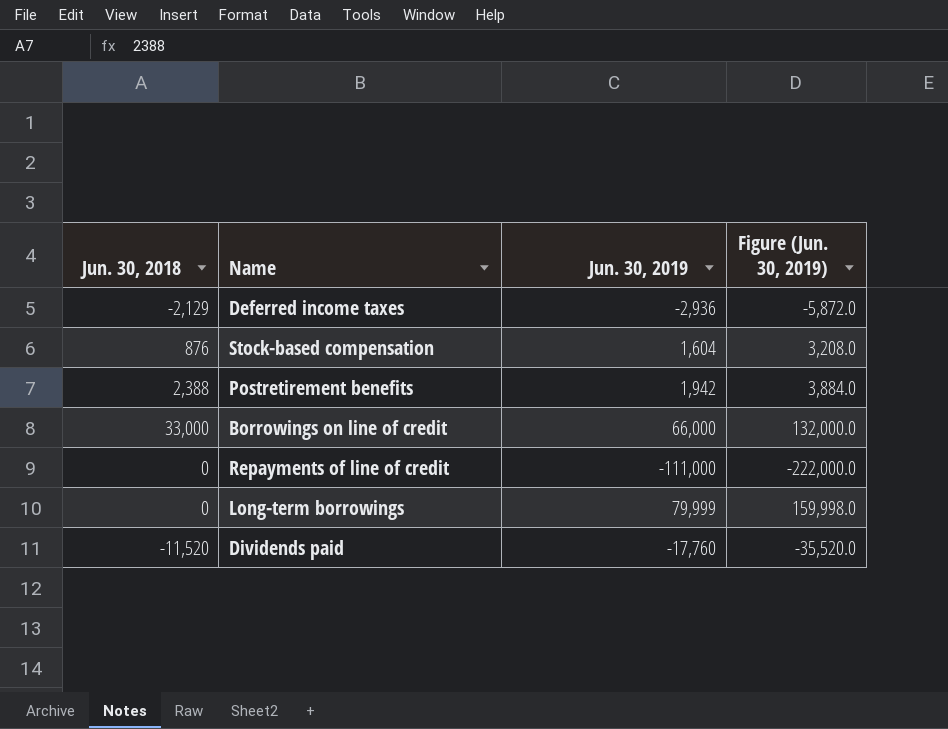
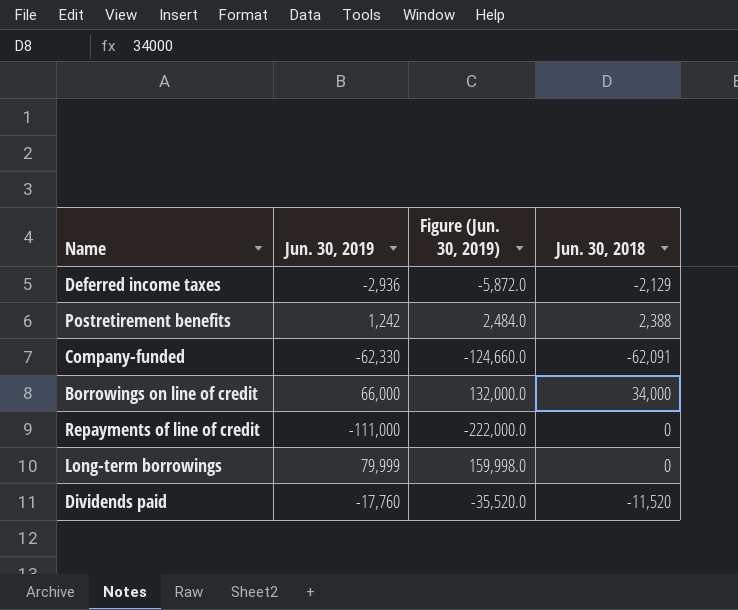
column Jun. 30, 2018 | position: 1 -> 4
row Stock-based compensation: 876 | 1,604 | 3,208.0 -> none
Postretirement benefits | Jun. 30, 2019: 1,942 -> 1,242
Postretirement benefits | Figure (Jun. 30, 2019): 3,884.0 -> 2,484.0
row Company-funded: none -> -62,330 | -124,660.0 | -62,091
Borrowings on line of credit | Jun. 30, 2018: 33,000 -> 34,000

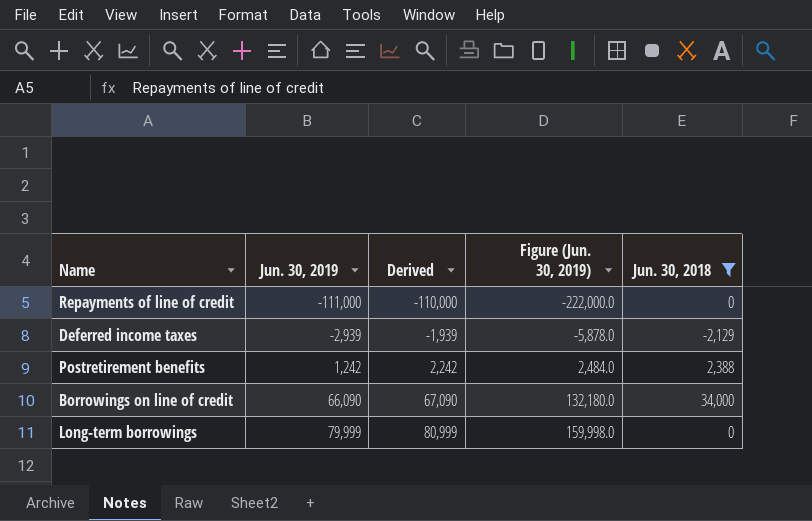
filter: none -> Jun. 30, 2018 >= -2,129
row order: none -> Jun. 30, 2019 ascending
column Derived | formula: none -> [Jun. 30, 2019] + 1000
Deferred income taxes | Jun. 30, 2019: -2,936 -> -2,939
Deferred income taxes | Figure (Jun. 30, 2019): -5,872.0 -> -5,878.0
Borrowings on line of credit | Jun. 30, 2019: 66,000 -> 66,090
Borrowings on line of credit | Figure (Jun. 30, 2019): 132,000.0 -> 132,180.0

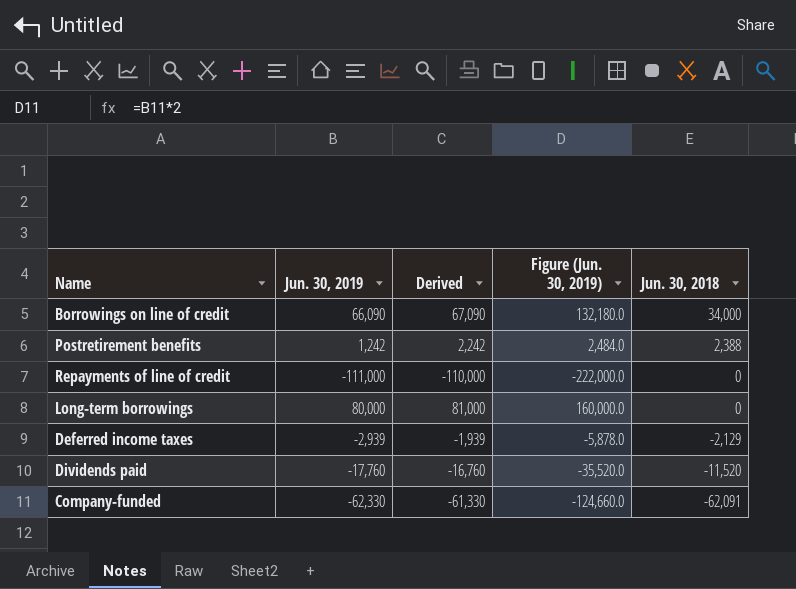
filter: Jun. 30, 2018 >= -2,129 -> none
row order: Jun. 30, 2019 ascending -> Jun. 30, 2018 descending
Long-term borrowings | Jun. 30, 2019: 79,999 -> 80,000
Long-term borrowings | Derived: 80,999 -> 81,000
Long-term borrowings | Figure (Jun. 30, 2019): 159,998.0 -> 160,000.0

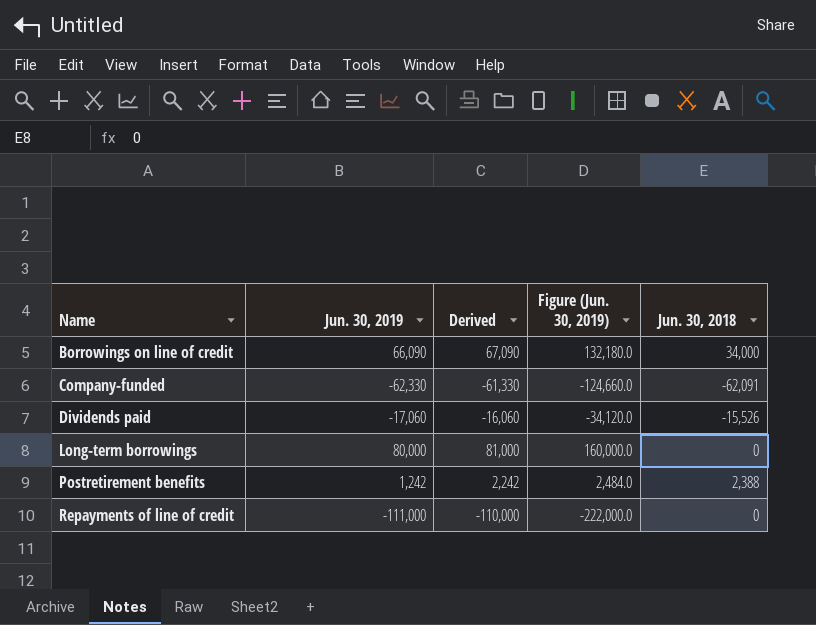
row order: Jun. 30, 2018 descending -> Name ascending
row Deferred income taxes: -2,939 | -1,939 | -5,878.0 | -2,129 -> none
Dividends paid | Jun. 30, 2019: -17,760 -> -17,060
Dividends paid | Derived: -16,760 -> -16,060
Dividends paid | Figure (Jun. 30, 2019): -35,520.0 -> -34,120.0
Dividends paid | Jun. 30, 2018: -11,520 -> -15,526

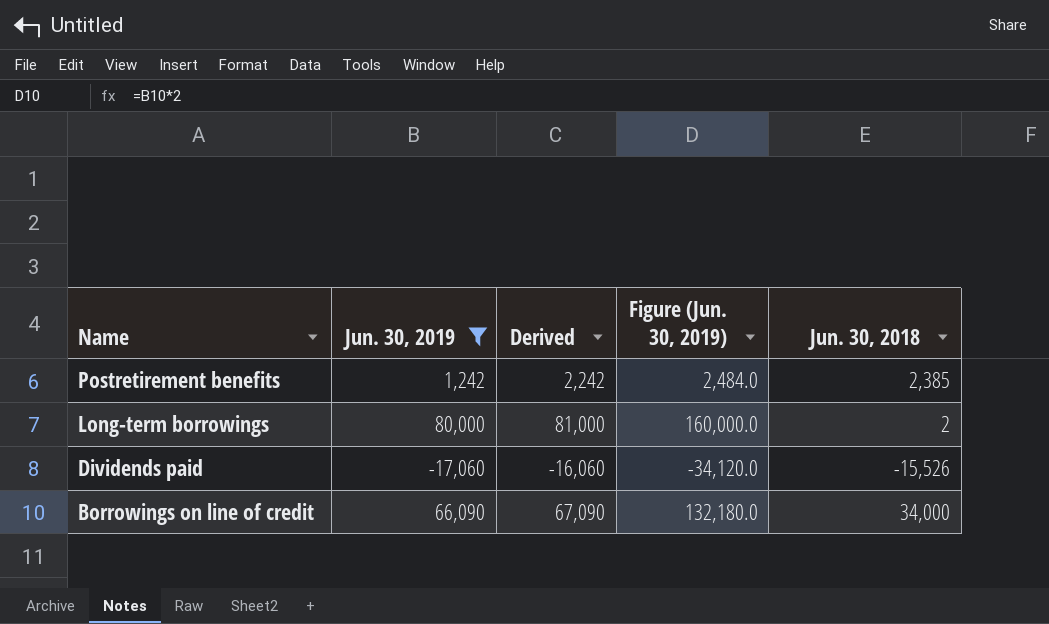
filter: none -> Jun. 30, 2019 >= -17,060
row order: Name ascending -> Name descending
Postretirement benefits | Jun. 30, 2018: 2,388 -> 2,385
Long-term borrowings | Jun. 30, 2018: 0 -> 2

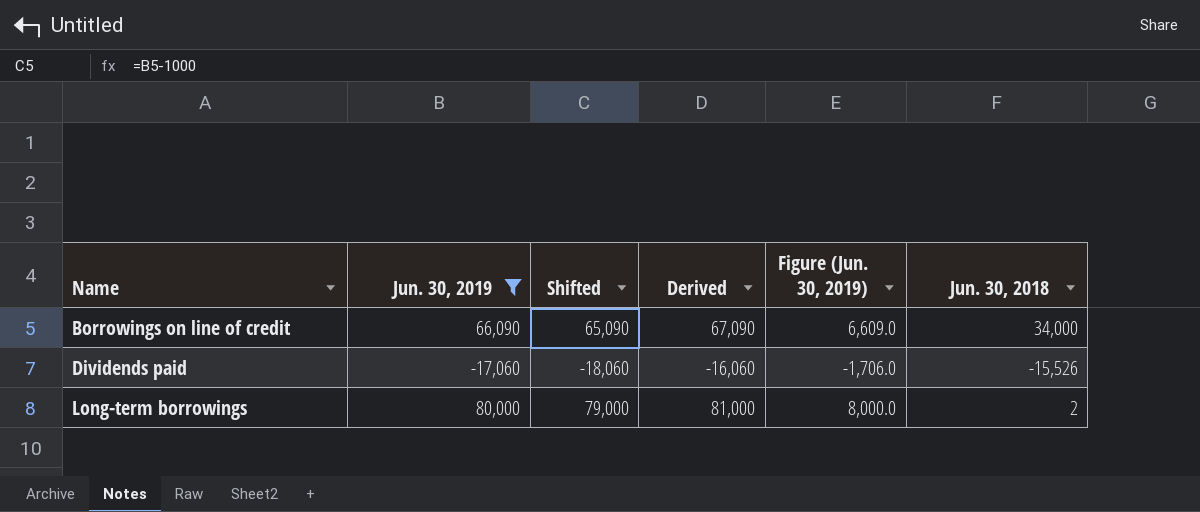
row order: Name descending -> Name ascending
column Shifted | formula: none -> [Jun. 30, 2019] - 1000
column Figure (Jun. 30, 2019) | formula: [Jun. 30, 2019] * 2 -> [Jun. 30, 2019] * 0.1
row Postretirement benefits: 1,242 | 2,242 | 2,484.0 | 2,385 -> none

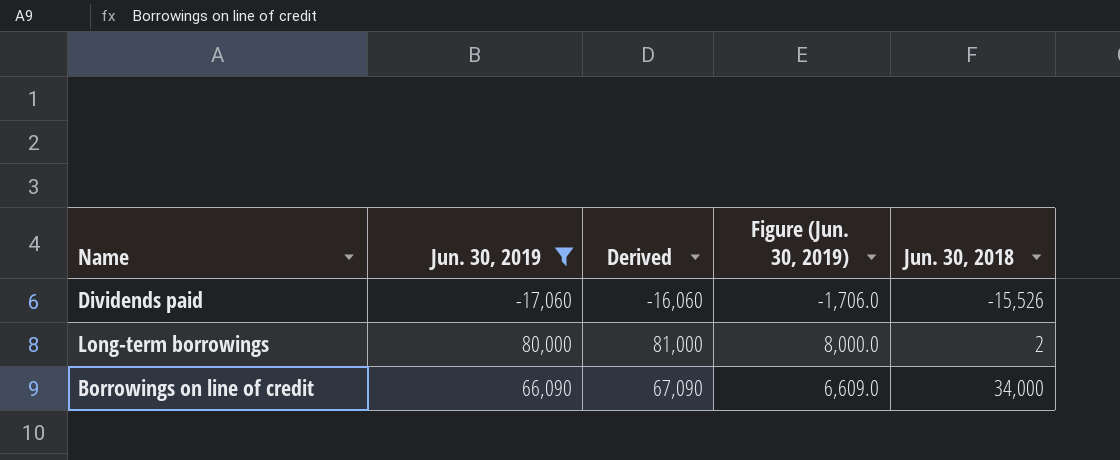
row order: Name ascending -> Jun. 30, 2018 ascending
column Shifted | formula: [Jun. 30, 2019] - 1000 -> none

